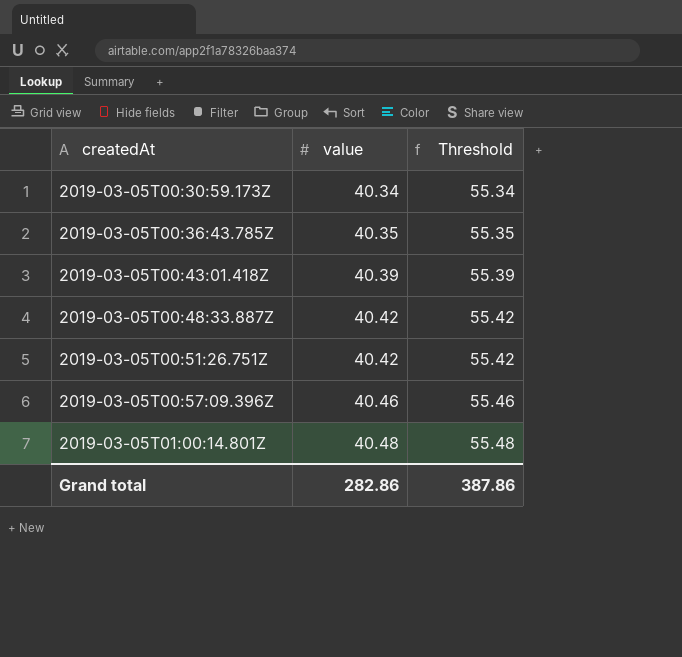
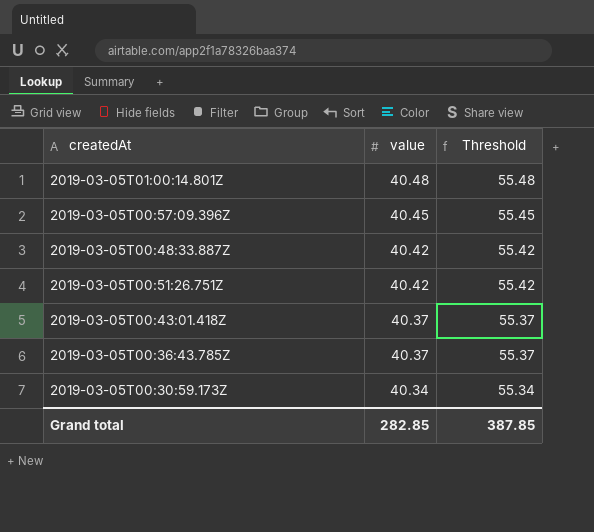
row order: createdAt ascending -> value descending
2019-03-05T00:57:09.396Z | value: 40.46 -> 40.45
2019-03-05T00:57:09.396Z | Threshold: 55.46 -> 55.45
2019-03-05T00:43:01.418Z | value: 40.39 -> 40.37
2019-03-05T00:43:01.418Z | Threshold: 55.39 -> 55.37
2019-03-05T00:36:43.785Z | value: 40.35 -> 40.37
2019-03-05T00:36:43.785Z | Threshold: 55.35 -> 55.37
Grand total | value: 282.86 -> 282.85
Grand total | Threshold: 387.86 -> 387.85

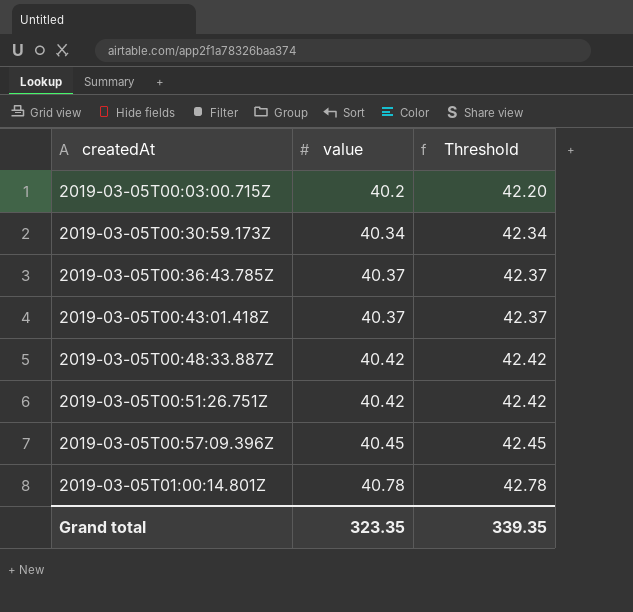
row order: value descending -> createdAt ascending
column Threshold | formula: [value] + 15 -> [value] + 2
row 2019-03-05T00:03:00.715Z: none -> 40.2 | 42.20
2019-03-05T01:00:14.801Z | value: 40.48 -> 40.78
Grand total | value: 282.85 -> 323.35
Grand total | Threshold: 387.85 -> 339.35

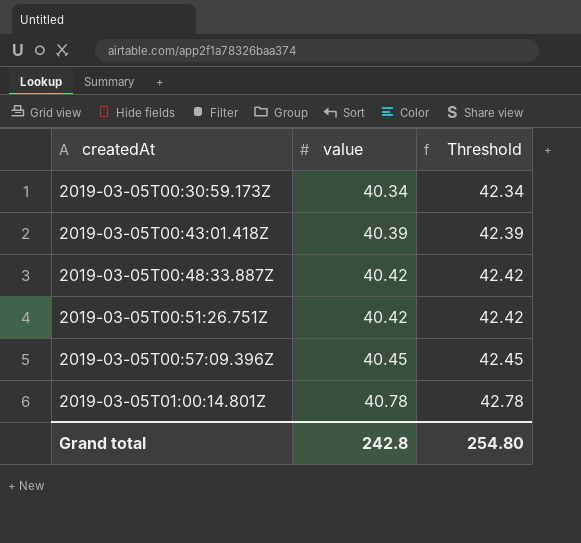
row 2019-03-05T00:03:00.715Z: 40.2 | 42.20 -> none
row 2019-03-05T00:36:43.785Z: 40.37 | 42.37 -> none
2019-03-05T00:43:01.418Z | value: 40.37 -> 40.39
2019-03-05T00:43:01.418Z | Threshold: 42.37 -> 42.39
Grand total | value: 323.35 -> 242.8
Grand total | Threshold: 339.35 -> 254.80

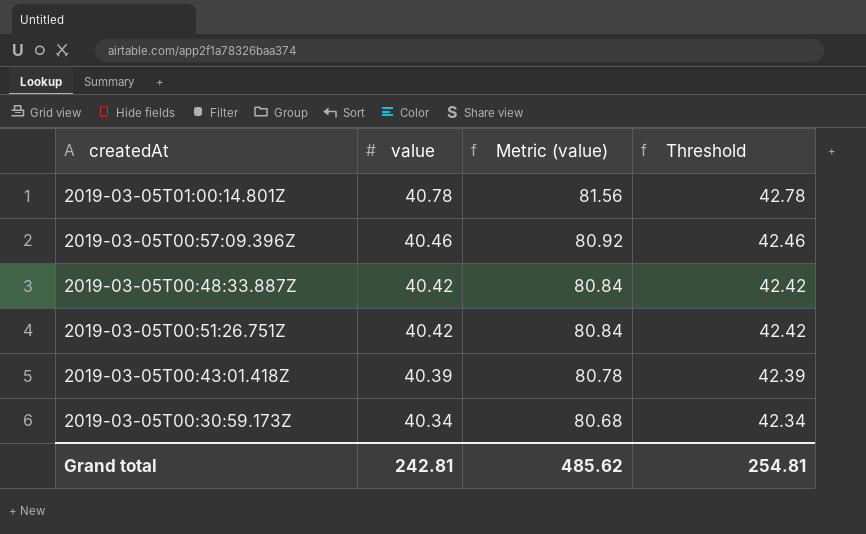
row order: createdAt ascending -> value descending
column Metric (value) | formula: none -> [value] * 2
2019-03-05T00:57:09.396Z | value: 40.45 -> 40.46
2019-03-05T00:57:09.396Z | Threshold: 42.45 -> 42.46
Grand total | value: 242.8 -> 242.81
Grand total | Threshold: 254.80 -> 254.81

